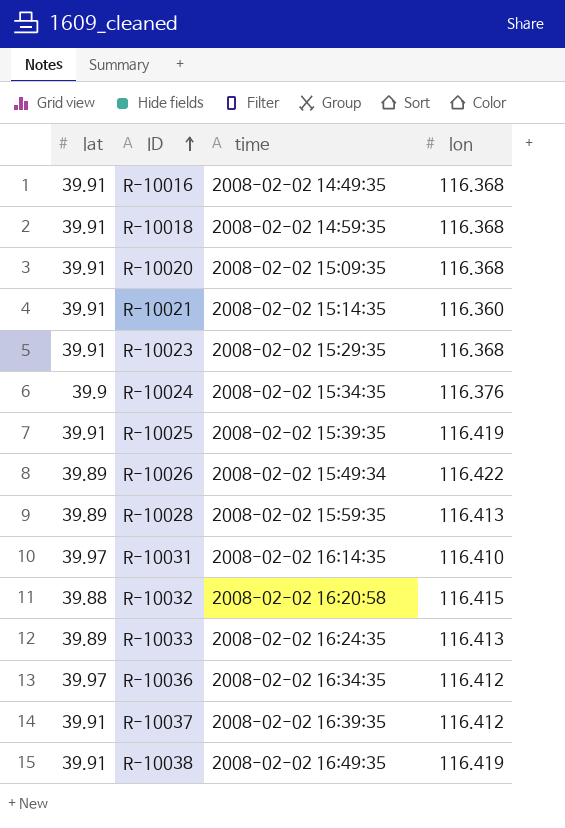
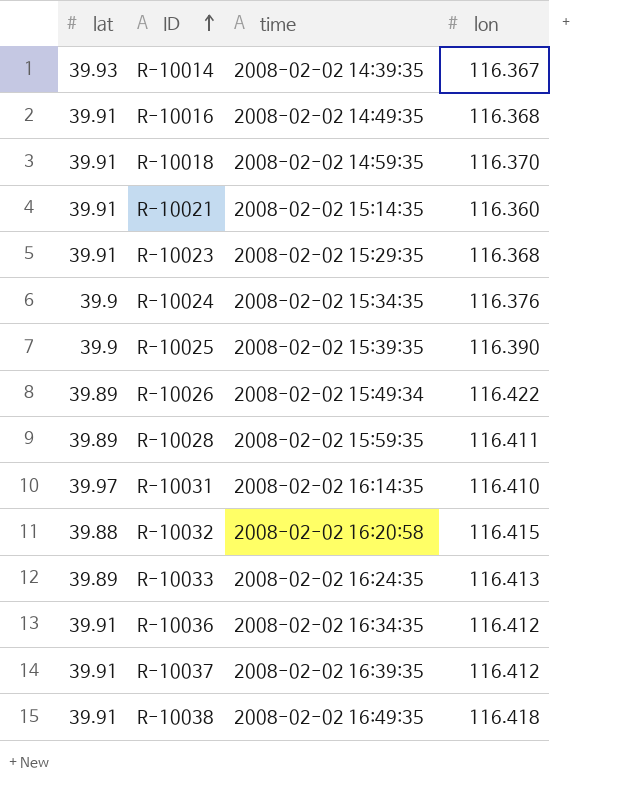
row R-10020: 39.91 | 2008-02-02 15:09:35 | 116.368 -> none
row R-10014: none -> 39.93 | 2008-02-02 14:39:35 | 116.367
R-10018 | lon: 116.368 -> 116.370
R-10025 | lat: 39.91 -> 39.9
R-10025 | lon: 116.419 -> 116.390
R-10028 | lon: 116.413 -> 116.411
R-10036 | lat: 39.97 -> 39.91
R-10038 | lon: 116.419 -> 116.418

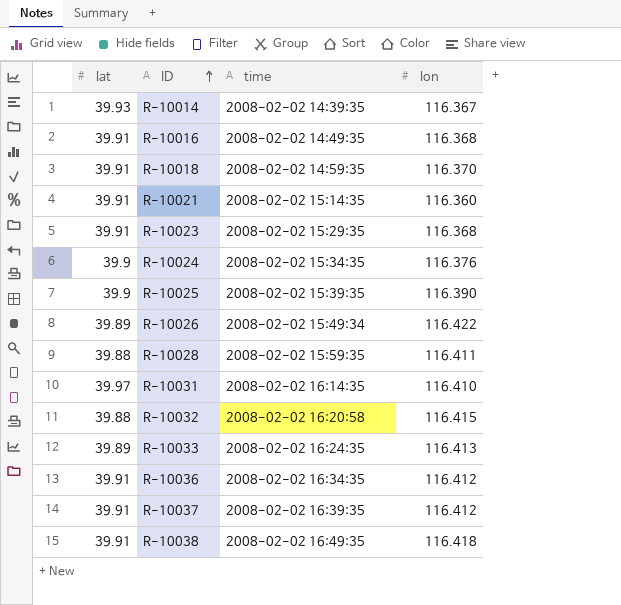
R-10028 | lat: 39.89 -> 39.88

